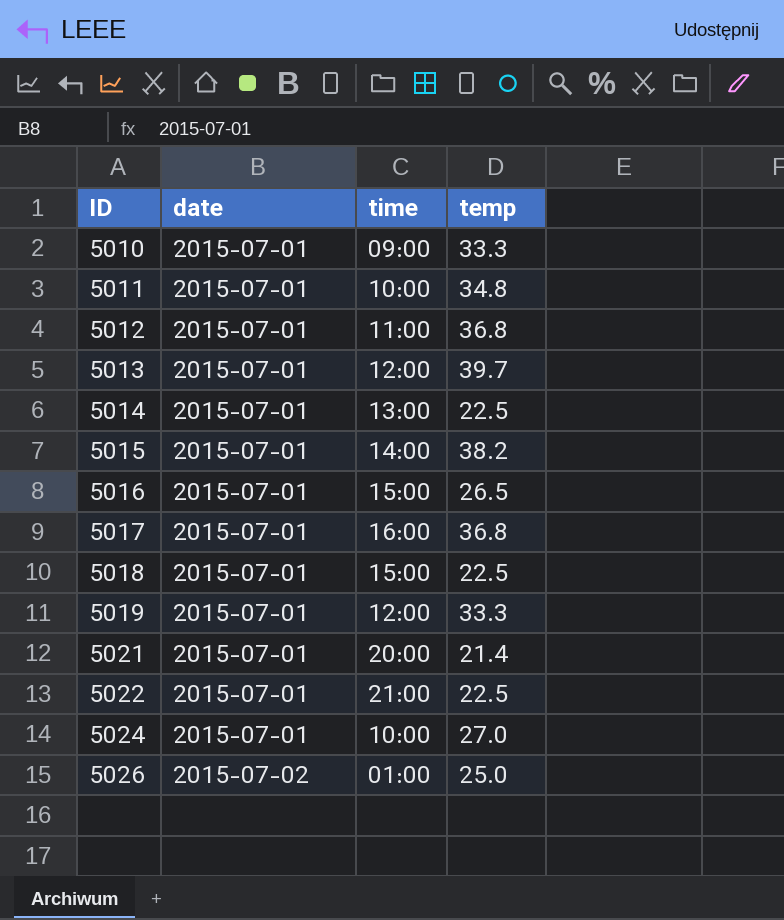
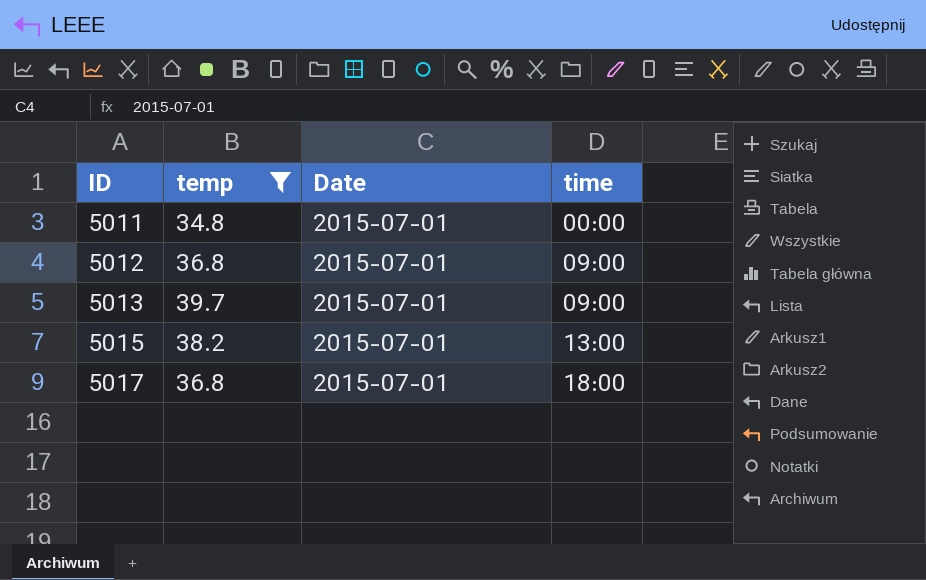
filter: none -> temp >= 34.8
column temp | position: 4 -> 2
column name: date -> Date
5011 | time: 10:00 -> 00:00
5012 | time: 11:00 -> 09:00
5013 | time: 12:00 -> 09:00
5015 | time: 14:00 -> 13:00
5017 | time: 16:00 -> 18:00

